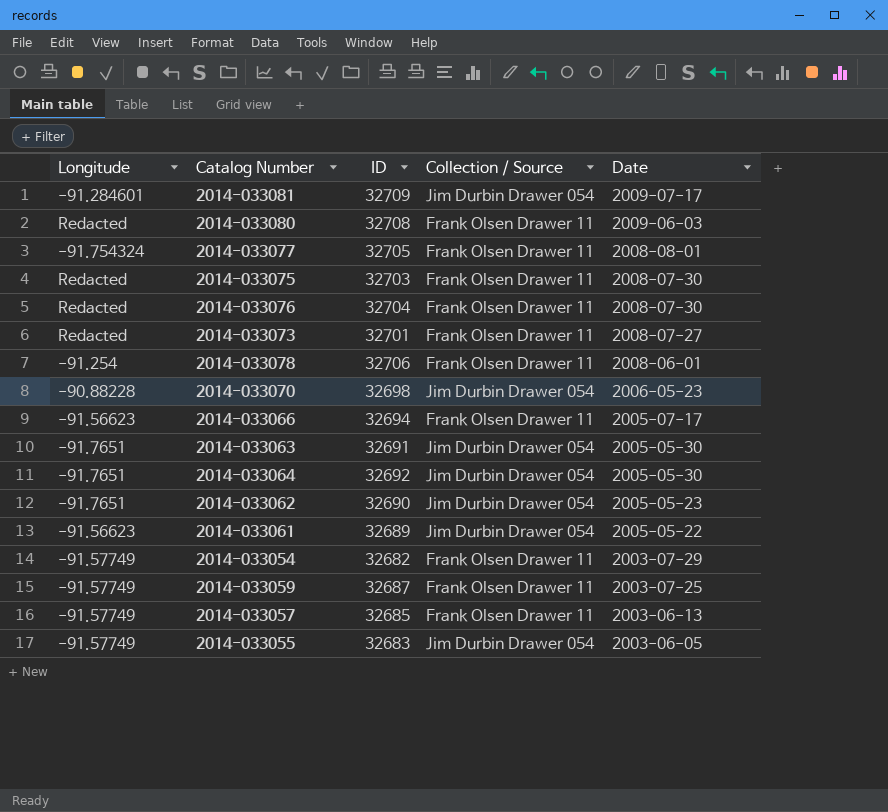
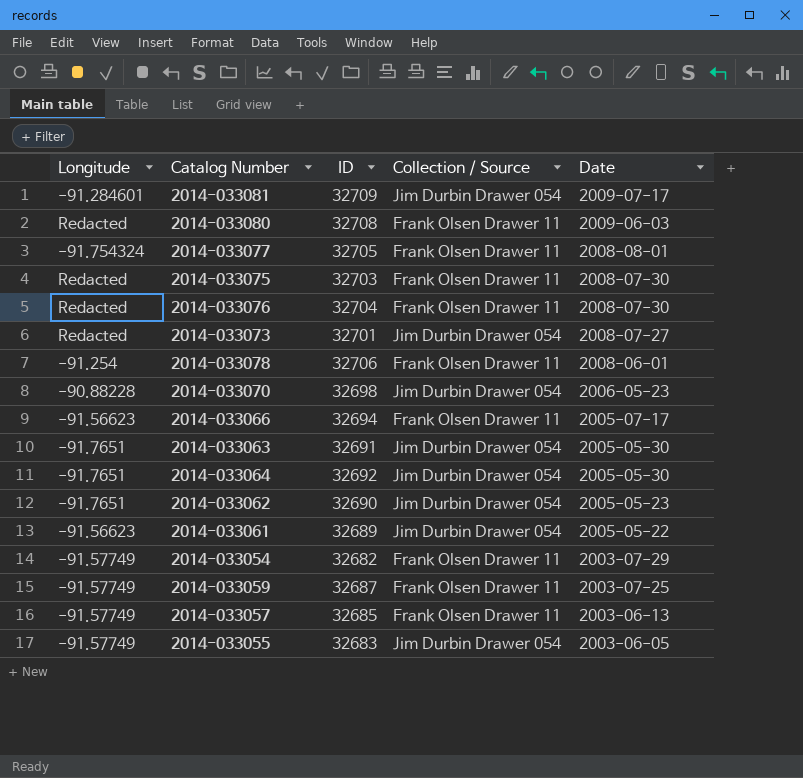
2014-033073 | Collection / Source: Frank Olsen Drawer 11 -> Jim Durbin Drawer 054

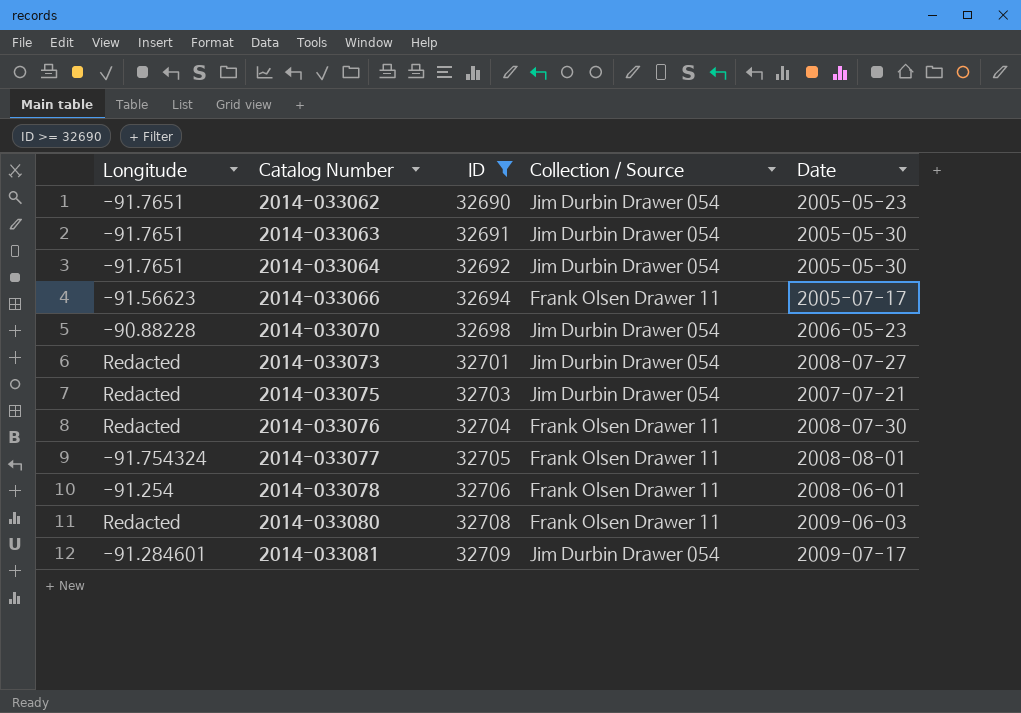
filter: none -> ID >= 32690
row order: Date descending -> Catalog Number ascending
2014-033075 | Collection / Source: Frank Olsen Drawer 11 -> Jim Durbin Drawer 054
2014-033075 | Date: 2008-07-30 -> 2007-07-21

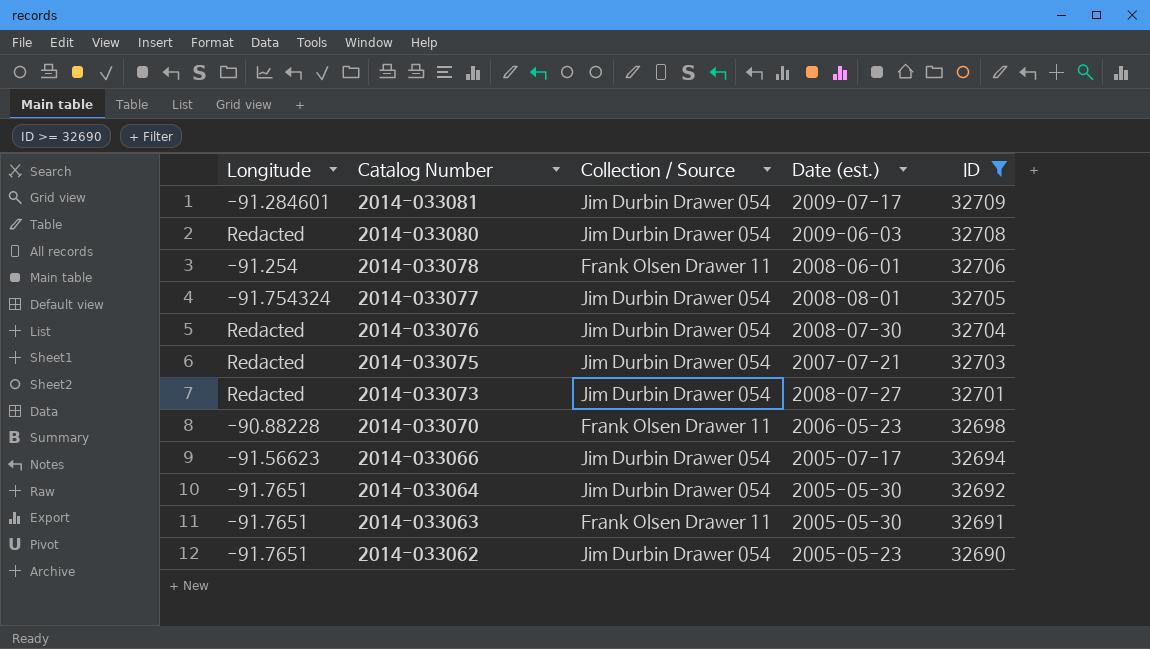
row order: Catalog Number ascending -> Catalog Number descending
column name: Date -> Date (est.)
column ID | position: 3 -> 5
2014-033080 | Collection / Source: Frank Olsen Drawer 11 -> Jim Durbin Drawer 054
2014-033077 | Collection / Source: Frank Olsen Drawer 11 -> Jim Durbin Drawer 054
2014-033076 | Collection / Source: Frank Olsen Drawer 11 -> Jim Durbin Drawer 054
2014-033070 | Collection / Source: Jim Durbin Drawer 054 -> Frank Olsen Drawer 11
2014-033066 | Collection / Source: Frank Olsen Drawer 11 -> Jim Durbin Drawer 054
2014-033063 | Collection / Source: Jim Durbin Drawer 054 -> Frank Olsen Drawer 11

